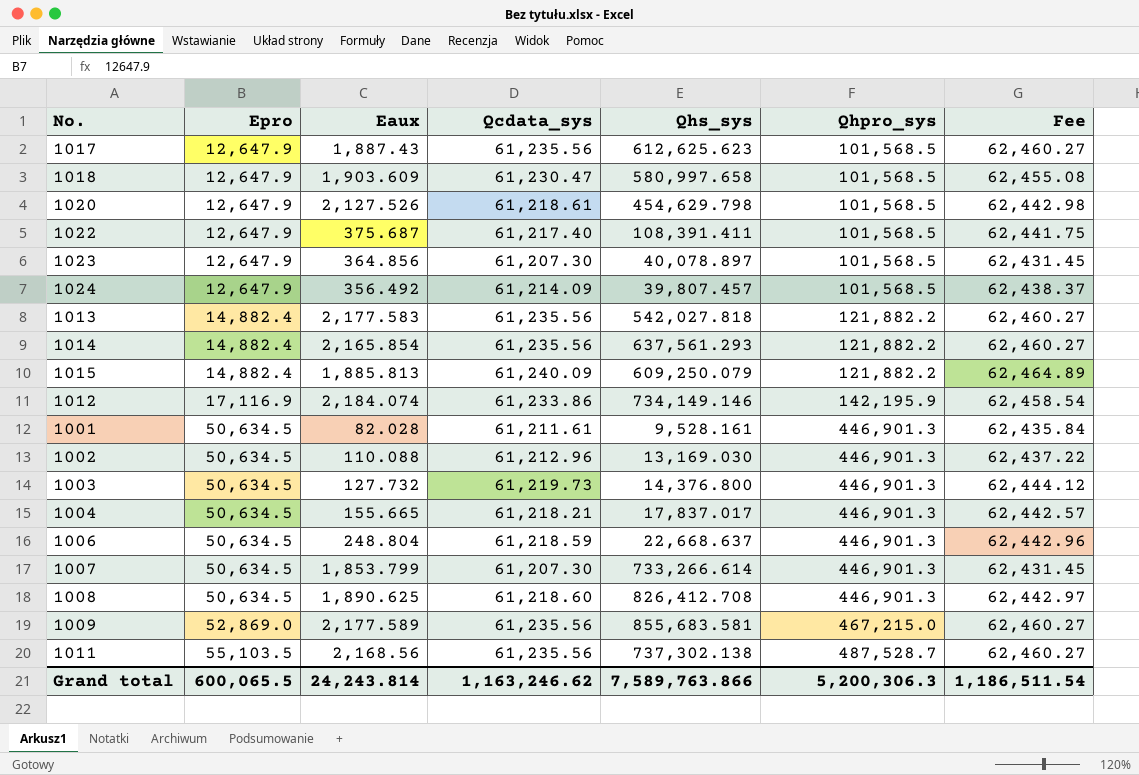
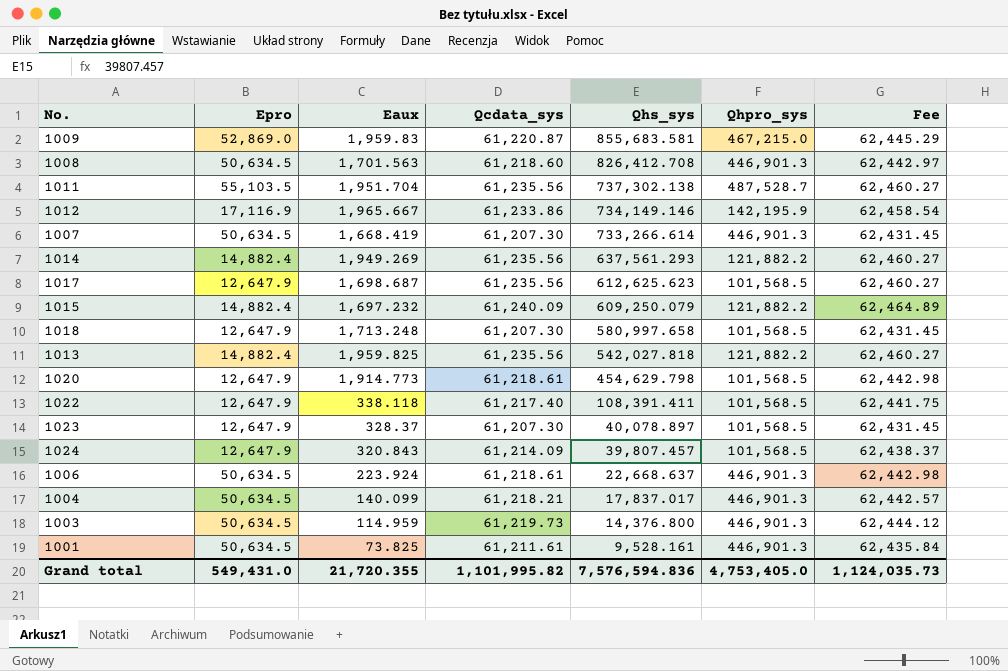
row order: Epro ascending -> Qhs_sys descending
row 1002: 50,634.5 | 110.088 | 61,212.96 | 13,169.030 | 446,901.3 | 62,437.22 -> none
1009 | Eaux: 2,177.589 -> 1,959.83
1009 | Qcdata_sys: 61,235.56 -> 61,220.87
1009 | Fee: 62,460.27 -> 62,445.29
1008 | Eaux: 1,890.625 -> 1,701.563
1011 | Eaux: 2,168.56 -> 1,951.704
1012 | Eaux: 2,184.074 -> 1,965.667
1007 | Eaux: 1,853.799 -> 1,668.419
1014 | Eaux: 2,165.854 -> 1,949.269
1017 | Eaux: 1,887.43 -> 1,698.687
1015 | Eaux: 1,885.813 -> 1,697.232
1018 | Eaux: 1,903.609 -> 1,713.248
1018 | Qcdata_sys: 61,230.47 -> 61,207.30
1018 | Fee: 62,455.08 -> 62,431.45
1013 | Eaux: 2,177.583 -> 1,959.825
1020 | Eaux: 2,127.526 -> 1,914.773
1022 | Eaux: 375.687 -> 338.118
1023 | Eaux: 364.856 -> 328.37
1024 | Eaux: 356.492 -> 320.843
1006 | Eaux: 248.804 -> 223.924
1006 | Qcdata_sys: 61,218.59 -> 61,218.61
1006 | Fee: 62,442.96 -> 62,442.98
1004 | Eaux: 155.665 -> 140.099
1003 | Eaux: 127.732 -> 114.959
1001 | Eaux: 82.028 -> 73.825
Grand total | Epro: 600,065.5 -> 549,431.0
Grand total | Eaux: 24,243.814 -> 21,720.355
Grand total | Qcdata_sys: 1,163,246.62 -> 1,101,995.82
Grand total | Qhs_sys: 7,589,763.866 -> 7,576,594.836
Grand total | Qhpro_sys: 5,200,306.3 -> 4,753,405.0
Grand total | Fee: 1,186,511.54 -> 1,124,035.73

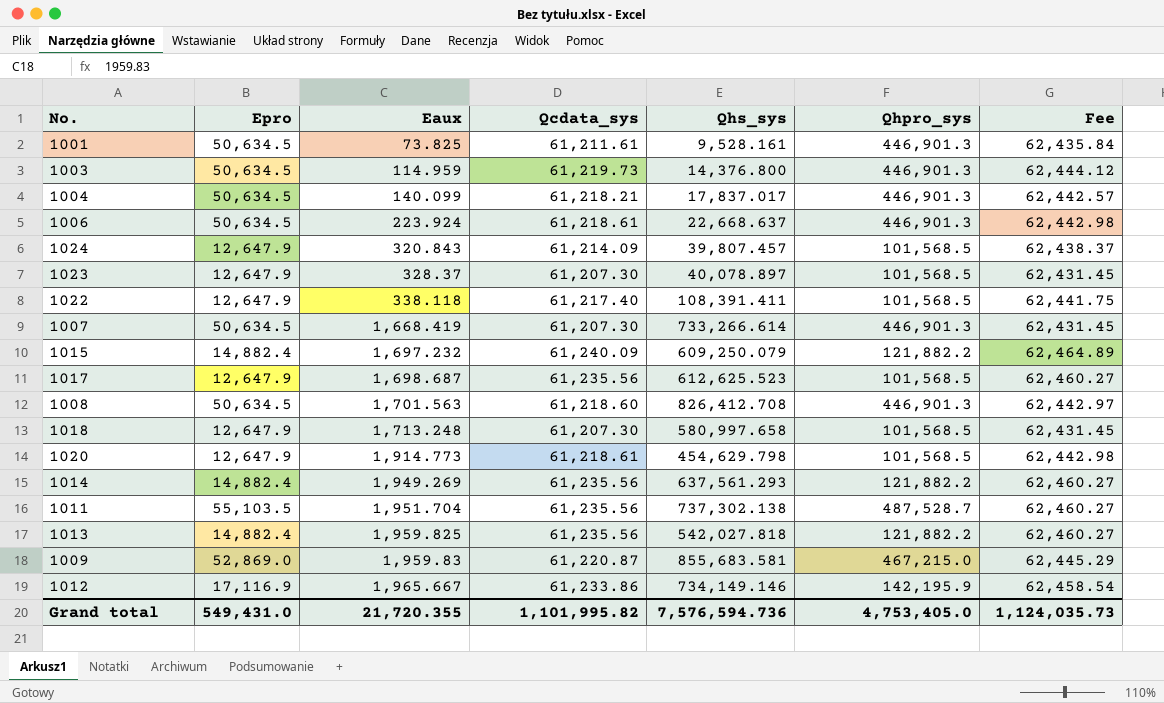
row order: Qhs_sys descending -> Eaux ascending
1017 | Qhs_sys: 612,625.623 -> 612,625.523
Grand total | Qhs_sys: 7,576,594.836 -> 7,576,594.736

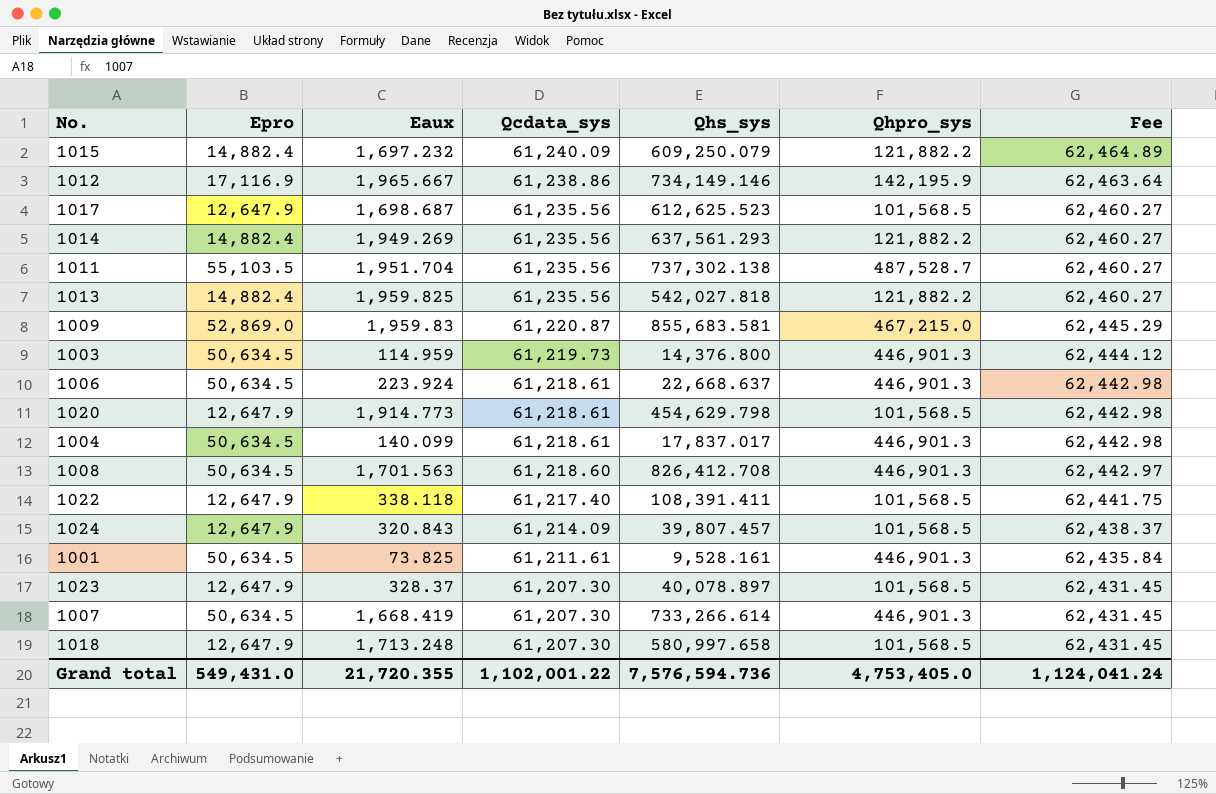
row order: Eaux ascending -> Qcdata_sys descending
1012 | Qcdata_sys: 61,233.86 -> 61,238.86
1012 | Fee: 62,458.54 -> 62,463.64
1004 | Qcdata_sys: 61,218.21 -> 61,218.61
1004 | Fee: 62,442.57 -> 62,442.98
Grand total | Qcdata_sys: 1,101,995.82 -> 1,102,001.22
Grand total | Fee: 1,124,035.73 -> 1,124,041.24

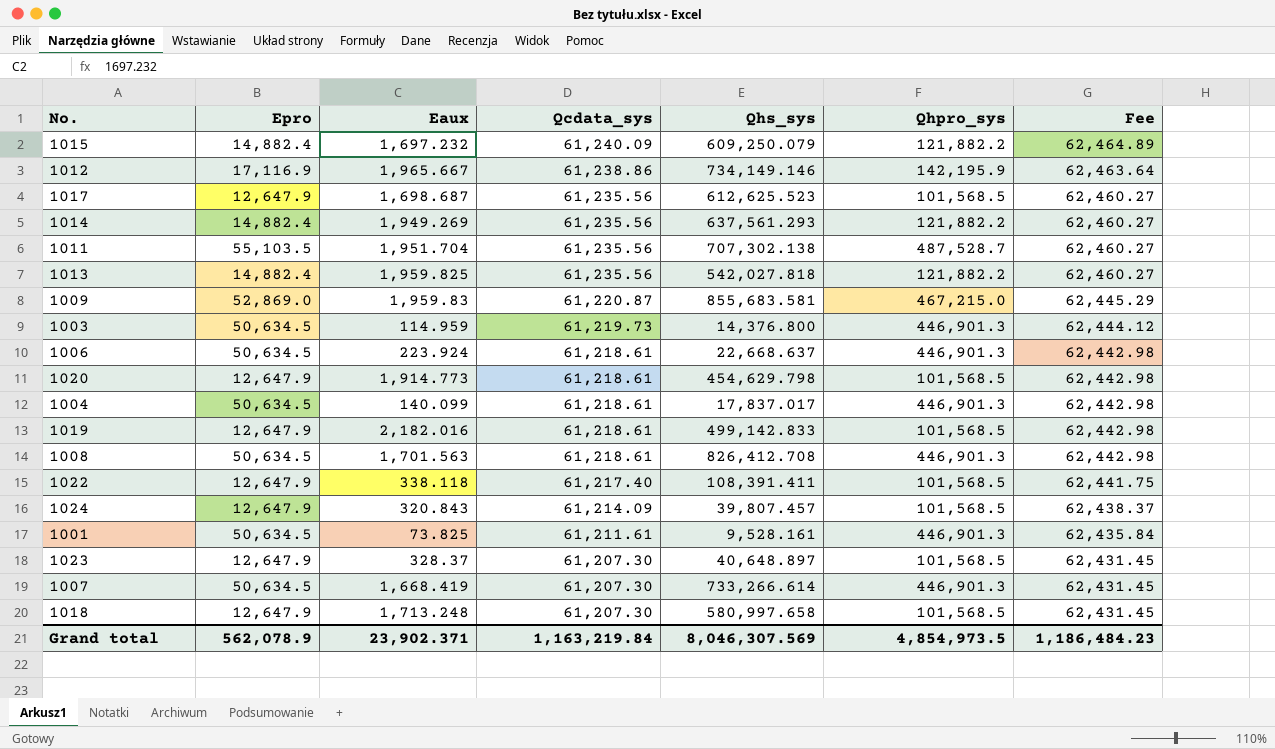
1011 | Qhs_sys: 737,302.138 -> 707,302.138
row 1019: none -> 12,647.9 | 2,182.016 | 61,218.61 | 499,142.833 | 101,568.5 | 62,442.98
1008 | Qcdata_sys: 61,218.60 -> 61,218.61
1008 | Fee: 62,442.97 -> 62,442.98
1023 | Qhs_sys: 40,078.897 -> 40,648.897
Grand total | Epro: 549,431.0 -> 562,078.9
Grand total | Eaux: 21,720.355 -> 23,902.371
Grand total | Qcdata_sys: 1,102,001.22 -> 1,163,219.84
Grand total | Qhs_sys: 7,576,594.736 -> 8,046,307.569
Grand total | Qhpro_sys: 4,753,405.0 -> 4,854,973.5
Grand total | Fee: 1,124,041.24 -> 1,186,484.23

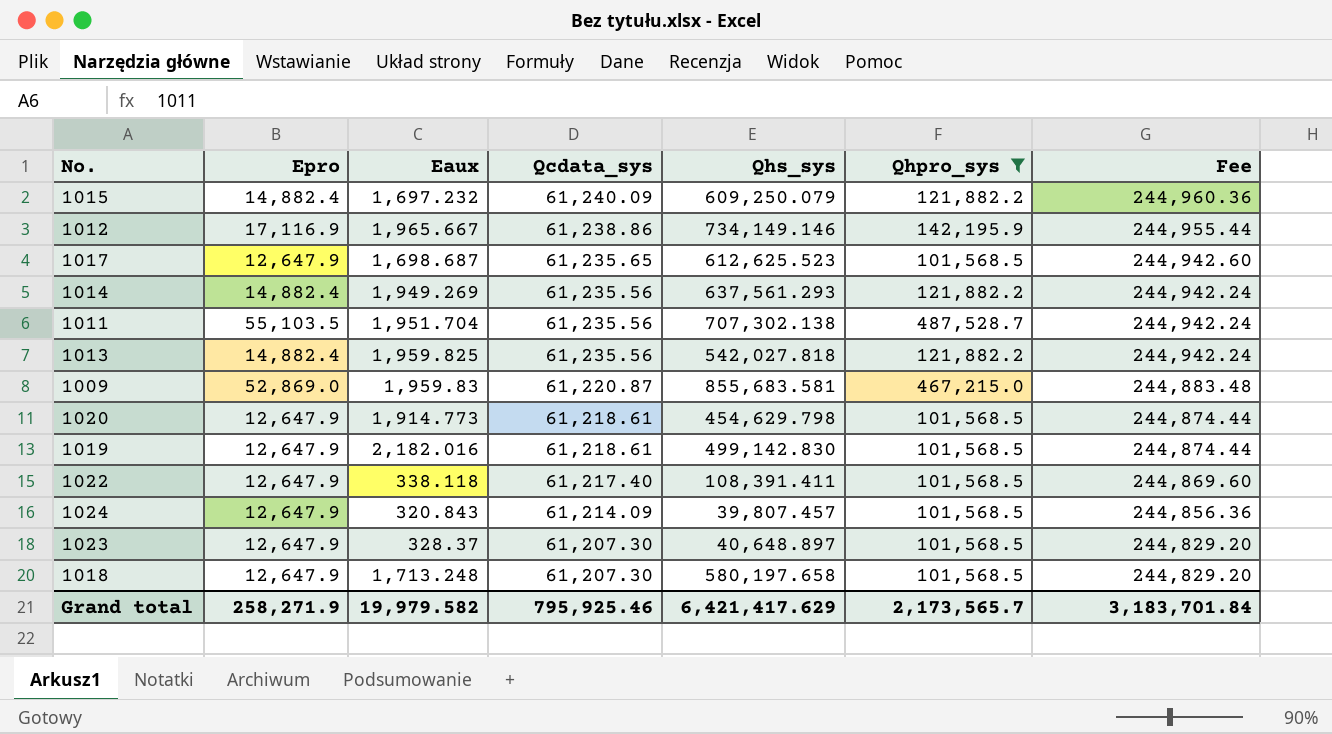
filter: none -> Qhpro_sys != 446,901.3
column Fee | formula: [Qcdata_sys] * 1.02 -> [Qcdata_sys] * 4
1017 | Qcdata_sys: 61,235.56 -> 61,235.65
1019 | Qhs_sys: 499,142.833 -> 499,142.830
1018 | Qhs_sys: 580,997.658 -> 580,197.658
Grand total | Epro: 562,078.9 -> 258,271.9
Grand total | Eaux: 23,902.371 -> 19,979.582
Grand total | Qcdata_sys: 1,163,219.84 -> 795,925.46
Grand total | Qhs_sys: 8,046,307.569 -> 6,421,417.629
Grand total | Qhpro_sys: 4,854,973.5 -> 2,173,565.7
Grand total | Fee: 1,186,484.23 -> 3,183,701.84

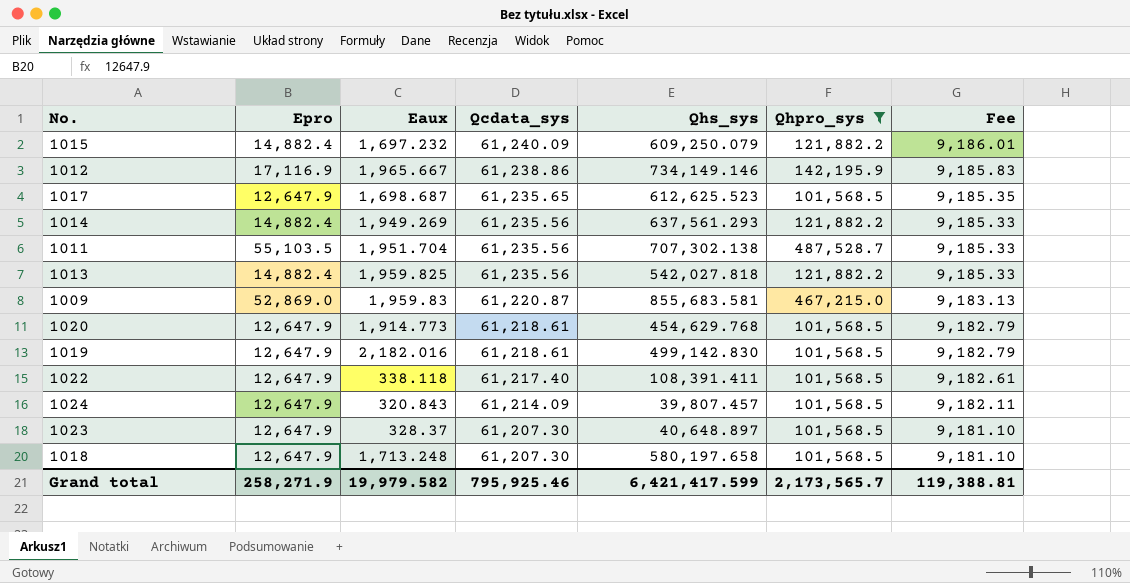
column Fee | formula: [Qcdata_sys] * 4 -> [Qcdata_sys] * 0.15
1020 | Qhs_sys: 454,629.798 -> 454,629.768
Grand total | Qhs_sys: 6,421,417.629 -> 6,421,417.599
Grand total | Fee: 3,183,701.84 -> 119,388.81

